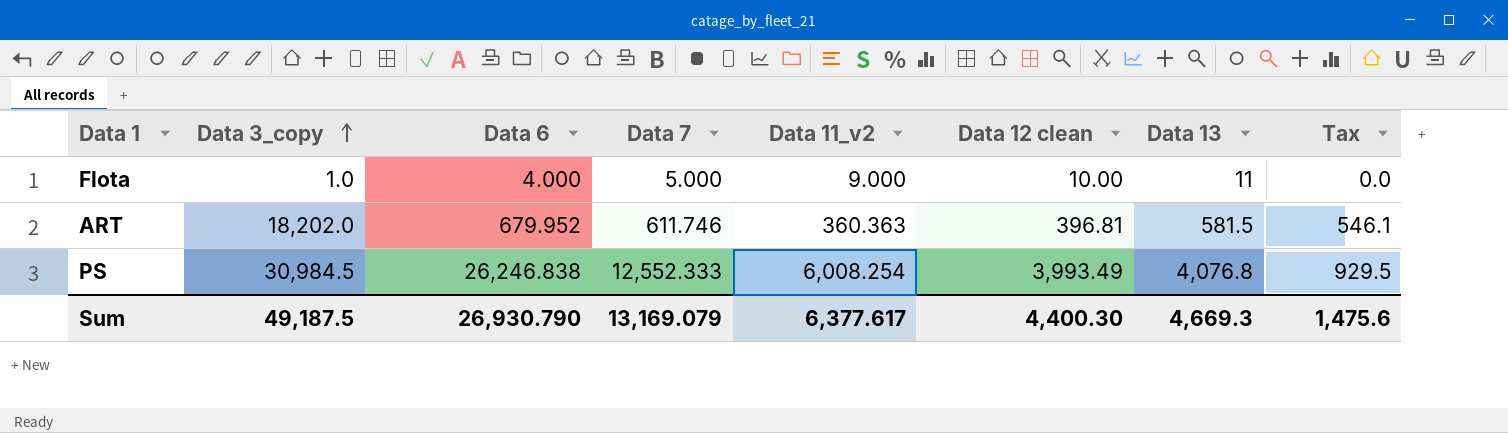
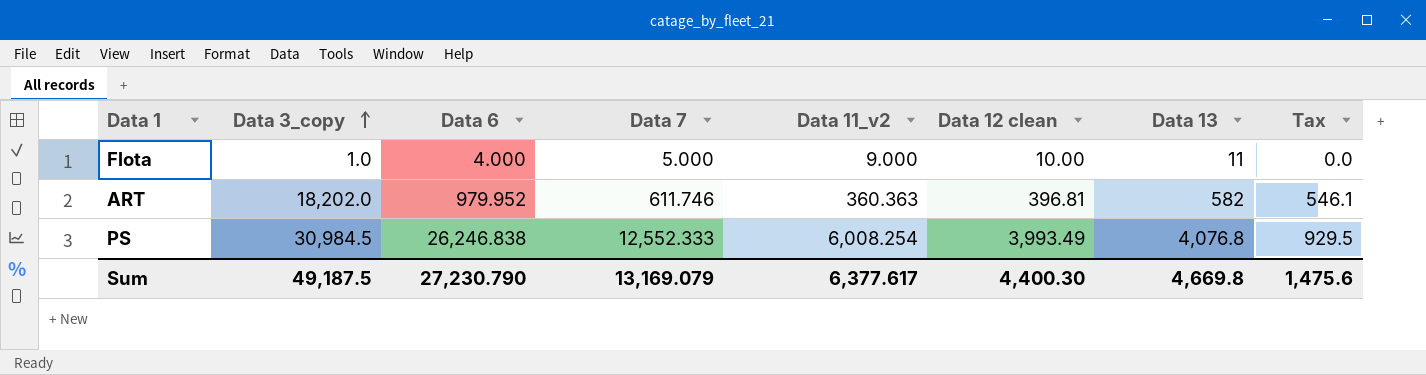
ART | Data 6: 679.952 -> 979.952
ART | Data 13: 581.5 -> 582
Sum | Data 6: 26,930.790 -> 27,230.790
Sum | Data 13: 4,669.3 -> 4,669.8

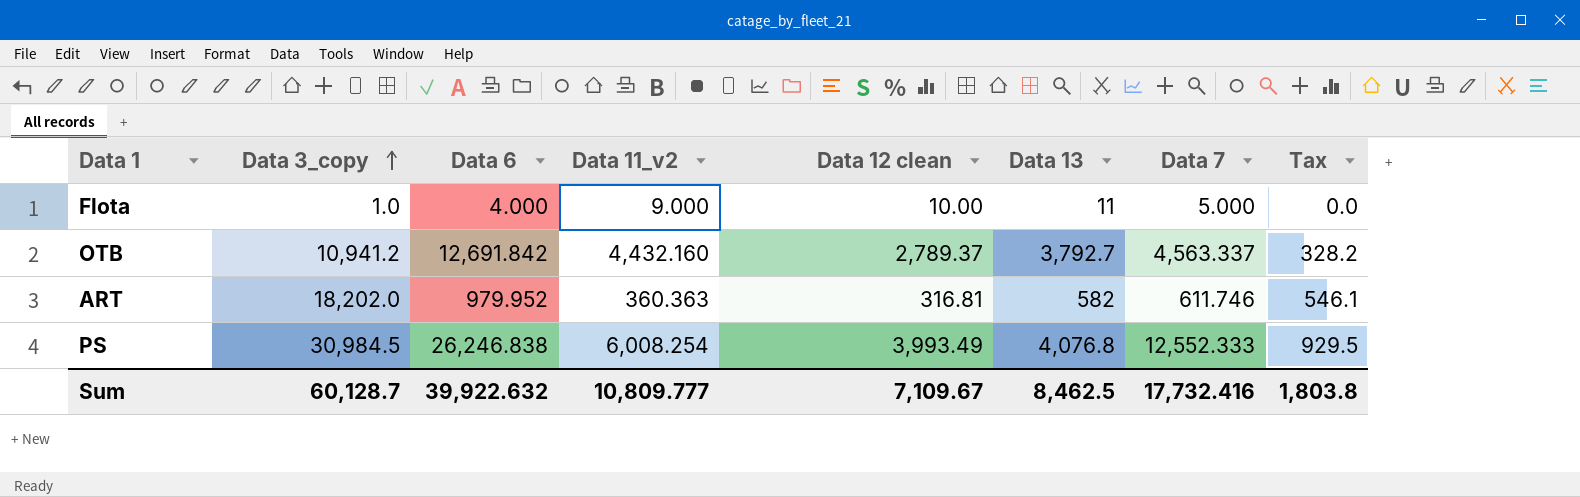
column Data 7 | position: 4 -> 7
row OTB: none -> 10,941.2 | 12,691.842 | 4,432.160 | 2,789.37 | 3,792.7 | 4,563.337 | 328.2
ART | Data 12 clean: 396.81 -> 316.81
Sum | Data 3_copy: 49,187.5 -> 60,128.7
Sum | Data 6: 27,230.790 -> 39,922.632
Sum | Data 11_v2: 6,377.617 -> 10,809.777
Sum | Data 12 clean: 4,400.30 -> 7,109.67
Sum | Data 13: 4,669.8 -> 8,462.5
Sum | Data 7: 13,169.079 -> 17,732.416
Sum | Tax: 1,475.6 -> 1,803.8

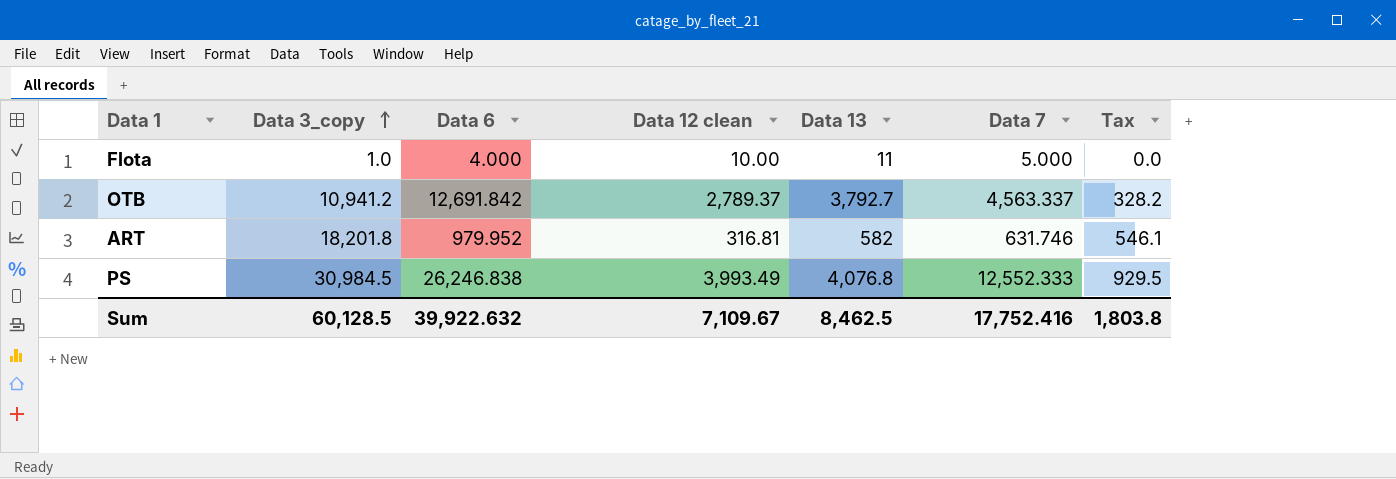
column Data 11_v2 | position: 4 -> none
ART | Data 3_copy: 18,202.0 -> 18,201.8
ART | Data 7: 611.746 -> 631.746
Sum | Data 3_copy: 60,128.7 -> 60,128.5
Sum | Data 7: 17,732.416 -> 17,752.416

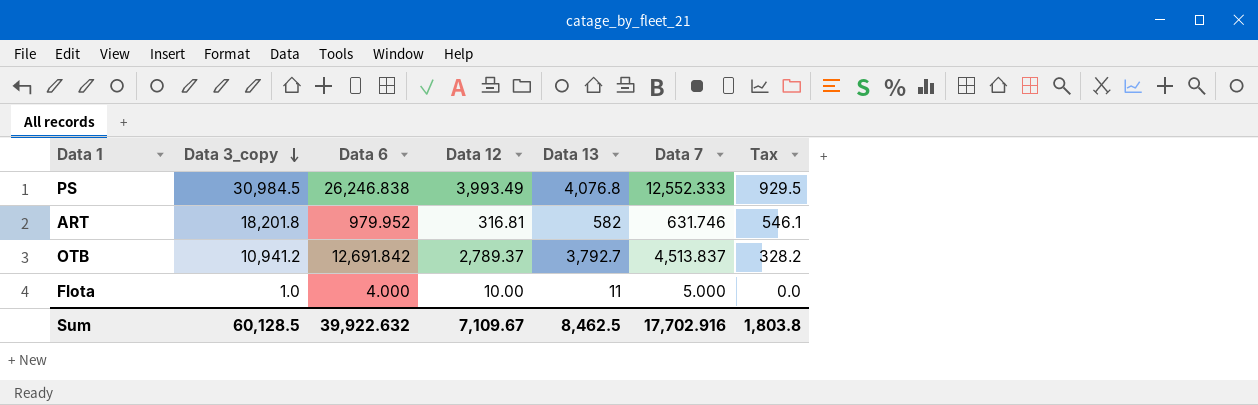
row order: Data 3_copy ascending -> Data 3_copy descending
column name: Data 12 clean -> Data 12
OTB | Data 7: 4,563.337 -> 4,513.837
Sum | Data 7: 17,752.416 -> 17,702.916

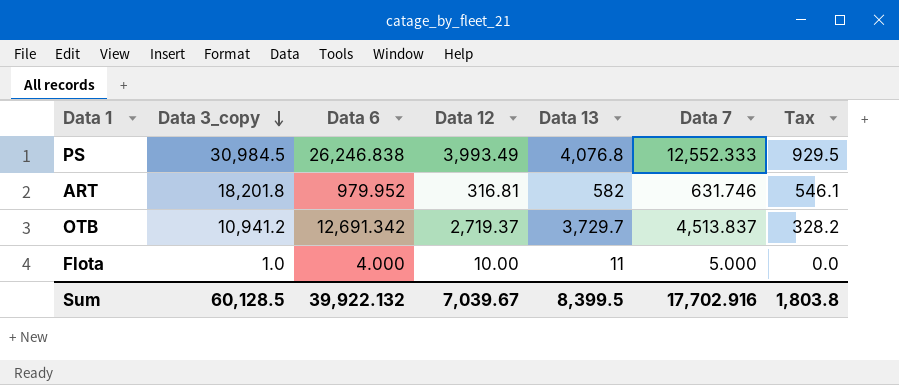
OTB | Data 6: 12,691.842 -> 12,691.342
OTB | Data 12: 2,789.37 -> 2,719.37
OTB | Data 13: 3,792.7 -> 3,729.7
Sum | Data 6: 39,922.632 -> 39,922.132
Sum | Data 12: 7,109.67 -> 7,039.67
Sum | Data 13: 8,462.5 -> 8,399.5

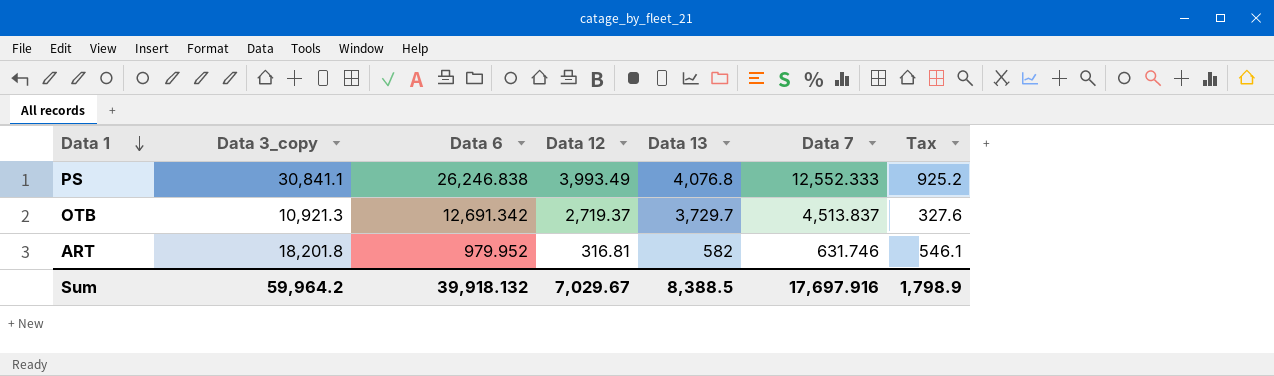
row order: Data 3_copy descending -> Data 1 descending
row Flota: 1.0 | 4.000 | 10.00 | 11 | 5.000 | 0.0 -> none
PS | Data 3_copy: 30,984.5 -> 30,841.1
PS | Tax: 929.5 -> 925.2
OTB | Data 3_copy: 10,941.2 -> 10,921.3
OTB | Tax: 328.2 -> 327.6
Sum | Data 3_copy: 60,128.5 -> 59,964.2
Sum | Data 6: 39,922.132 -> 39,918.132
Sum | Data 12: 7,039.67 -> 7,029.67
Sum | Data 13: 8,399.5 -> 8,388.5
Sum | Data 7: 17,702.916 -> 17,697.916
Sum | Tax: 1,803.8 -> 1,798.9

